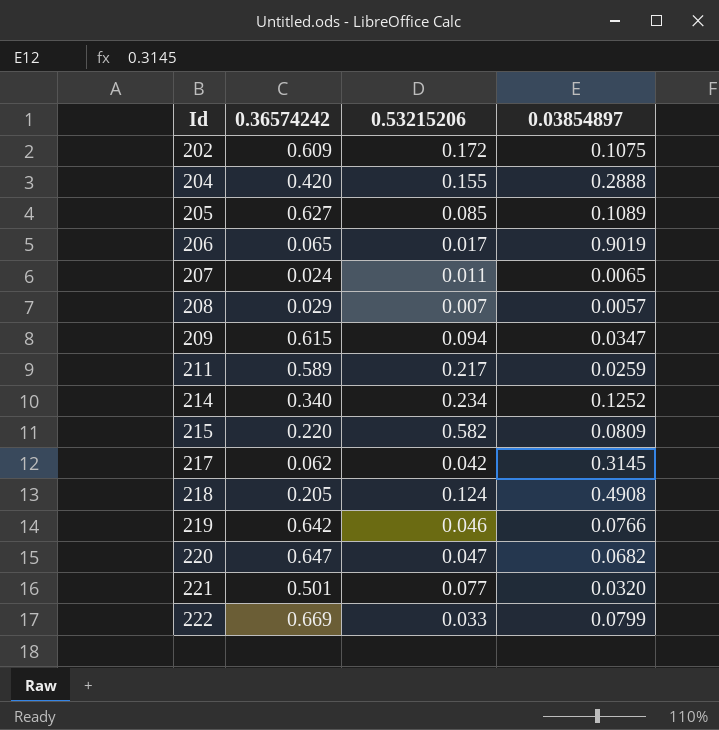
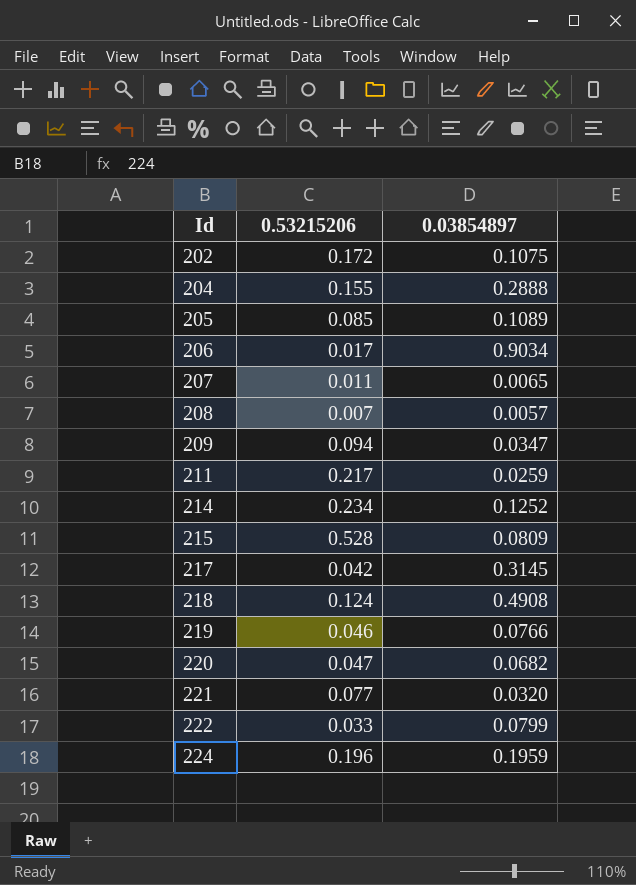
column 0.36574242 | position: 2 -> none
206 | 0.03854897: 0.9019 -> 0.9034
215 | 0.53215206: 0.582 -> 0.528
row 224: none -> 0.196 | 0.1959

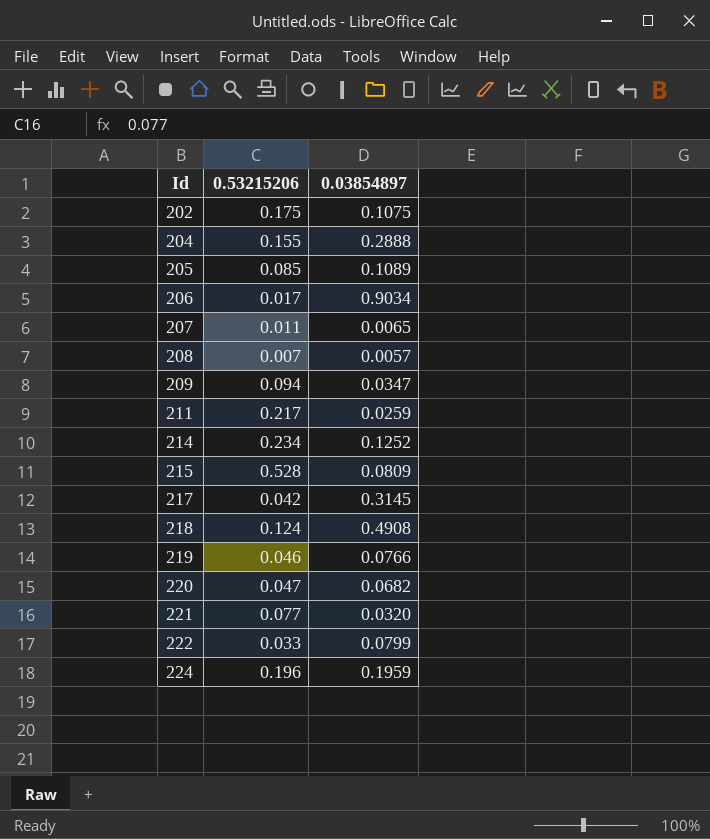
202 | 0.53215206: 0.172 -> 0.175

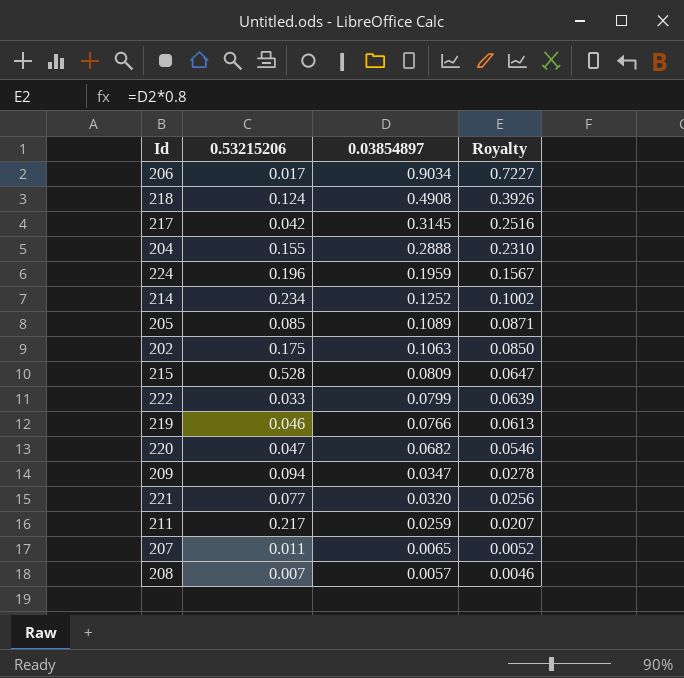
row order: Id ascending -> 0.03854897 descending
column Royalty | formula: none -> [0.03854897] * 0.8
202 | 0.03854897: 0.1075 -> 0.1063

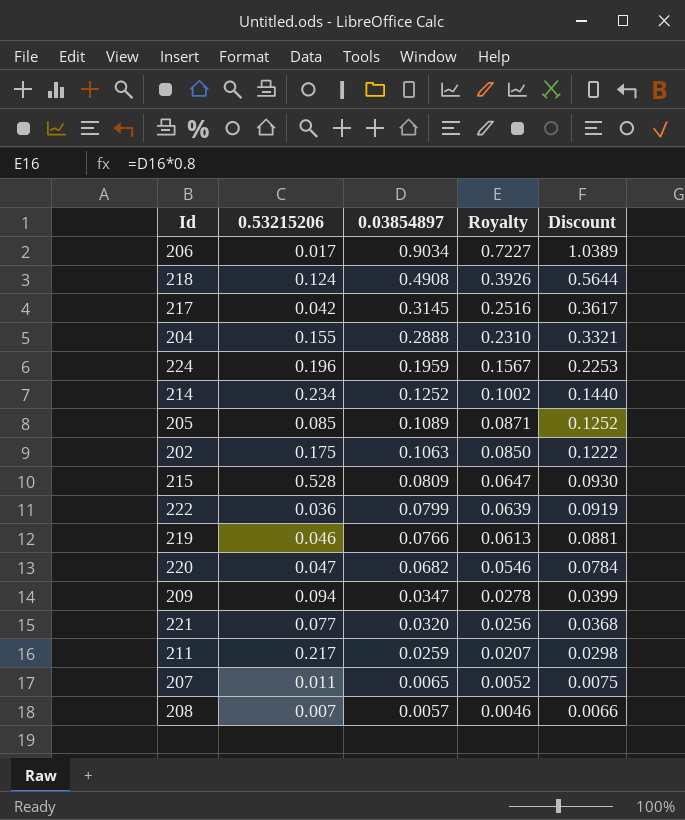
column Discount | formula: none -> [0.03854897] * 1.15
222 | 0.53215206: 0.033 -> 0.036

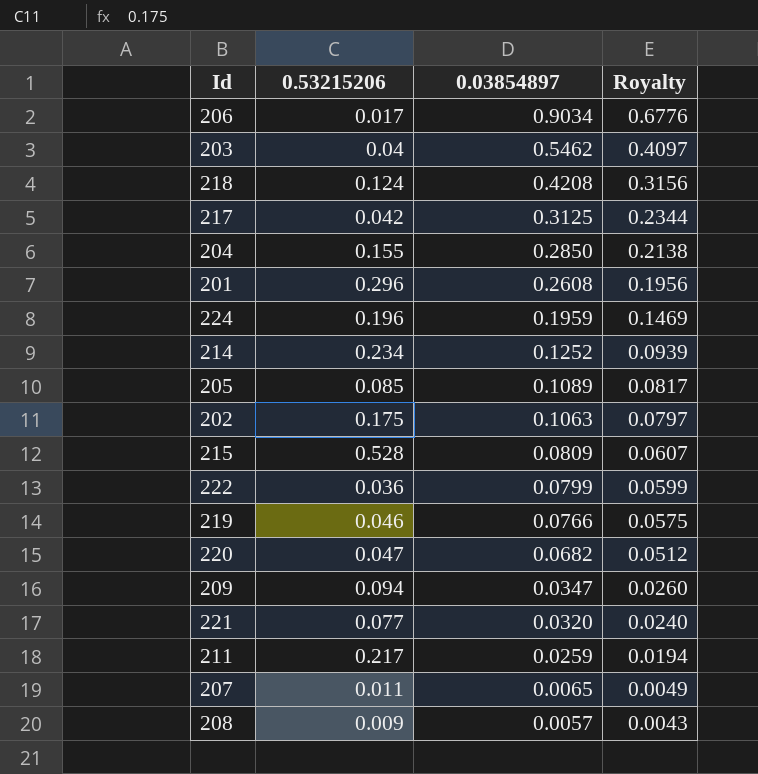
column Discount | formula: [0.03854897] * 1.15 -> none
column Royalty | formula: [0.03854897] * 0.8 -> [0.03854897] * 0.75
row 203: none -> 0.04 | 0.5462 | 0.4097
218 | 0.03854897: 0.4908 -> 0.4208
217 | 0.03854897: 0.3145 -> 0.3125
204 | 0.03854897: 0.2888 -> 0.2850
row 201: none -> 0.296 | 0.2608 | 0.1956
208 | 0.53215206: 0.007 -> 0.009

